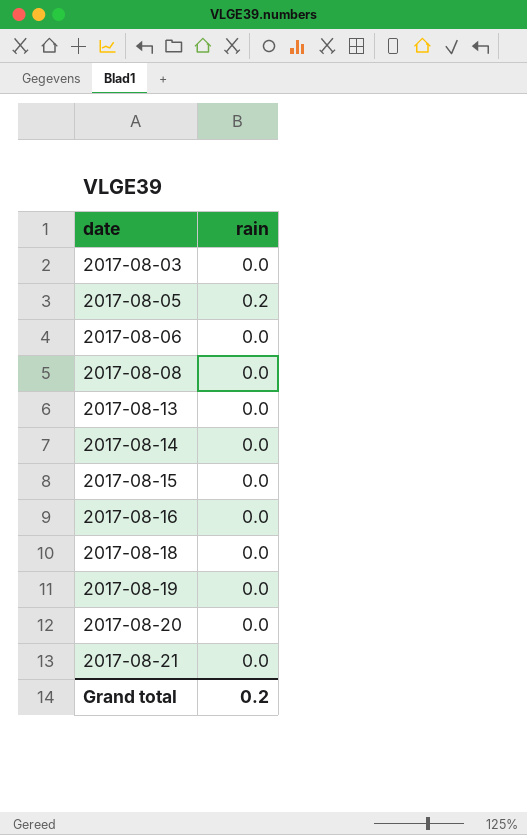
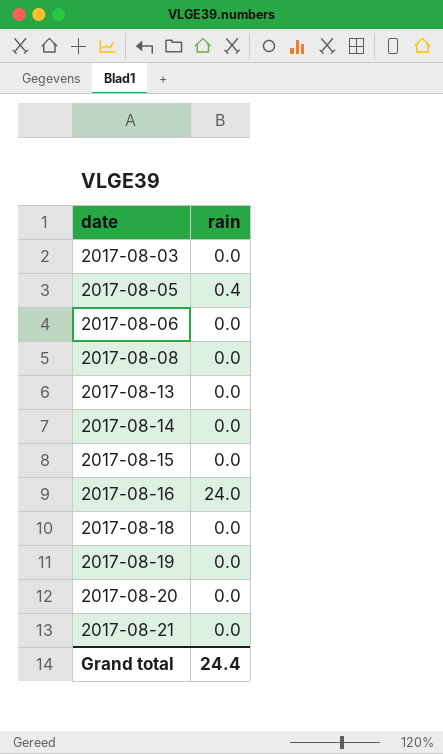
2017-08-05 | rain: 0.2 -> 0.4
2017-08-16 | rain: 0.0 -> 24.0
Grand total | rain: 0.2 -> 24.4

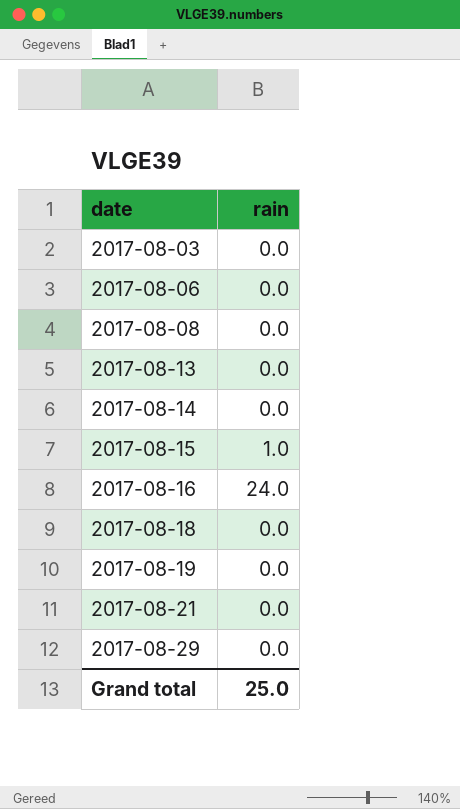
row 2017-08-05: 0.4 -> none
row 2017-08-20: 0.0 -> none
2017-08-15 | rain: 0.0 -> 1.0
row 2017-08-29: none -> 0.0
Grand total | rain: 24.4 -> 25.0

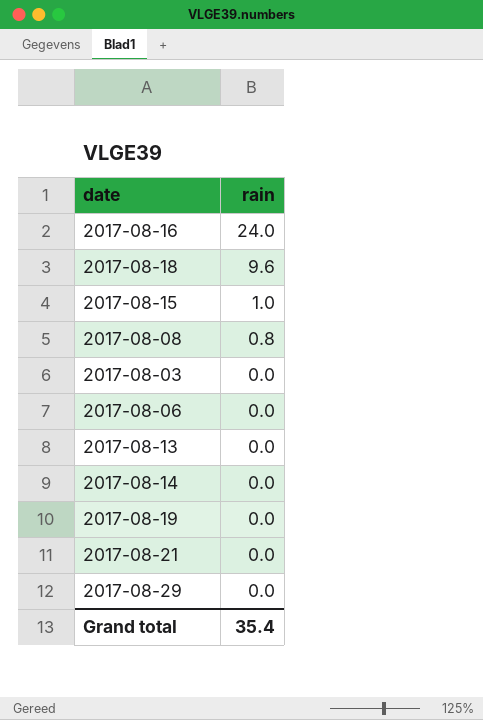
row order: date ascending -> rain descending
2017-08-18 | rain: 0.0 -> 9.6
2017-08-08 | rain: 0.0 -> 0.8
Grand total | rain: 25.0 -> 35.4

